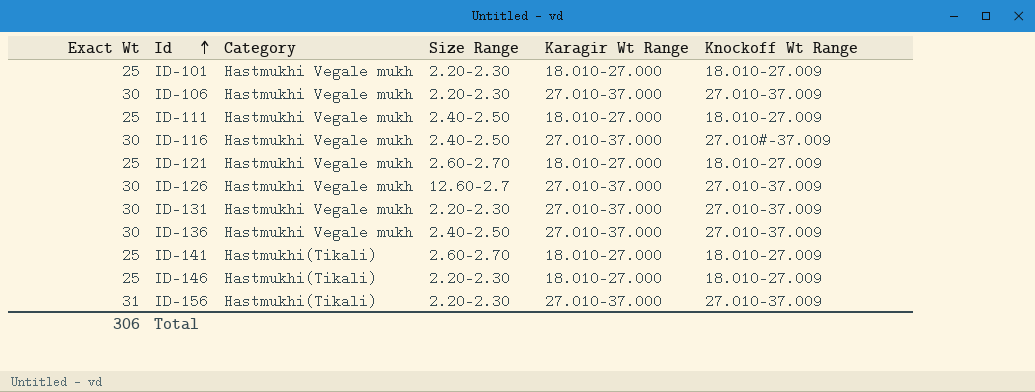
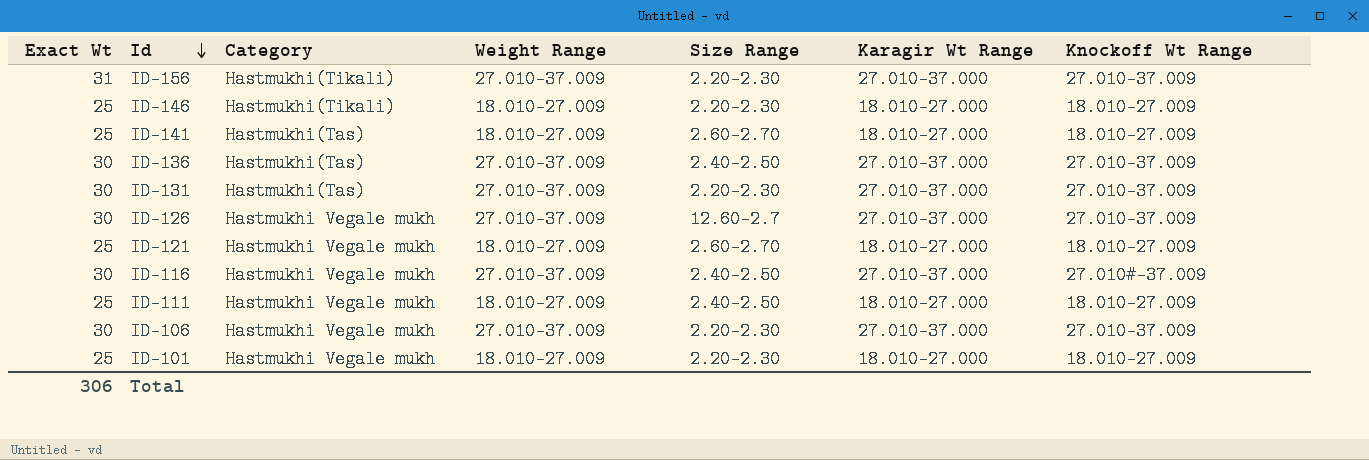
row order: Id ascending -> Id descending
column Weight Range | position: none -> 4
ID-141 | Category: Hastmukhi(Tikali) -> Hastmukhi(Tas)
ID-136 | Category: Hastmukhi Vegale mukh -> Hastmukhi(Tas)
ID-131 | Category: Hastmukhi Vegale mukh -> Hastmukhi(Tas)

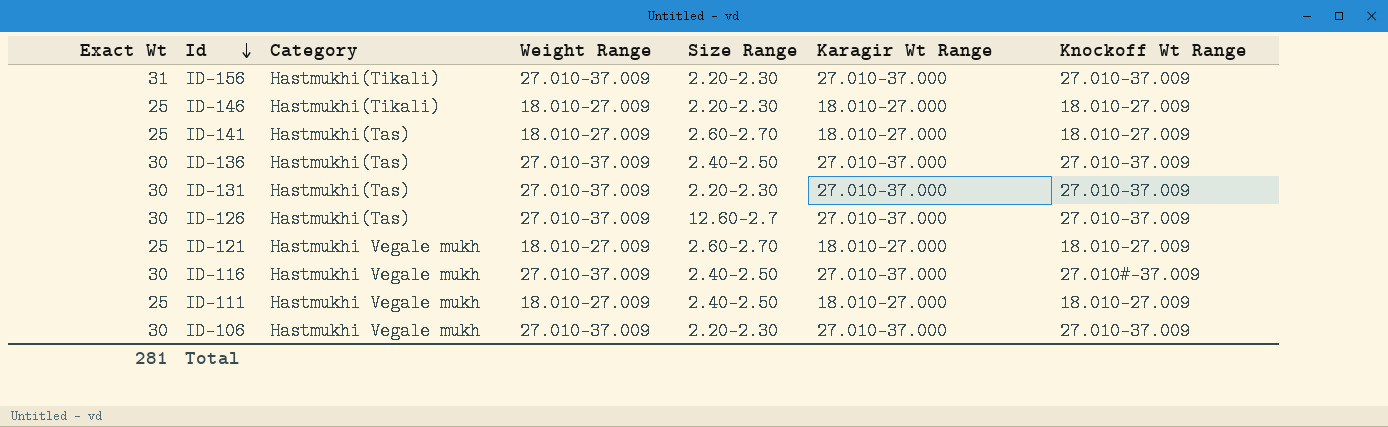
row ID-101: 25 | Hastmukhi Vegale mukh | 18.010-27.009 | 2.20-2.30 | 18.010-27.000 | 18.010-27.009 -> none
ID-126 | Category: Hastmukhi Vegale mukh -> Hastmukhi(Tas)
Total | Exact Wt: 306 -> 281

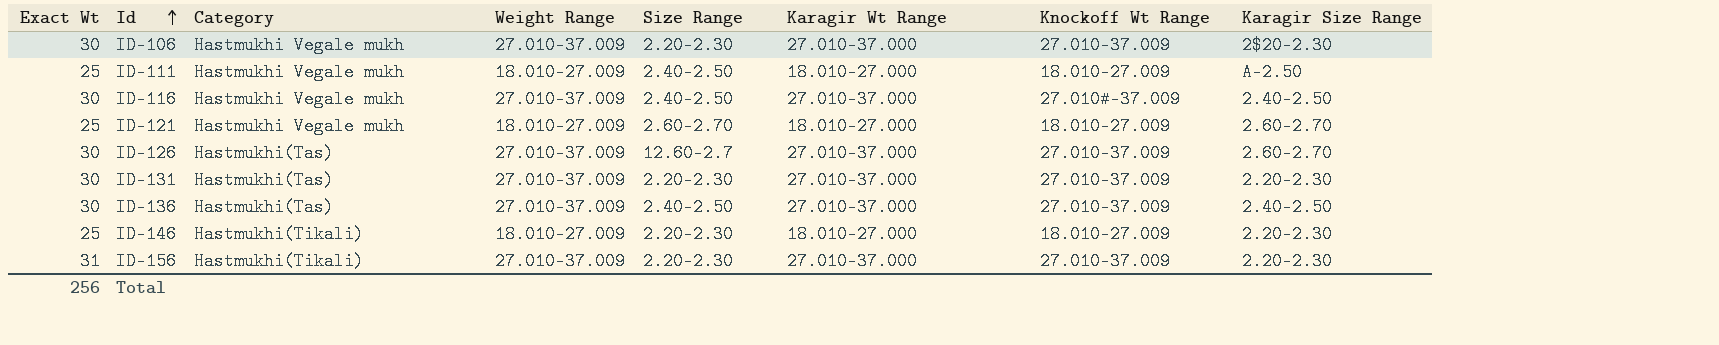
row order: Id descending -> Id ascending
column Karagir Size Range | position: none -> 8
row ID-141: 25 | Hastmukhi(Tas) | 18.010-27.009 | 2.60-2.70 | 18.010-27.000 | 18.010-27.009 -> none
Total | Exact Wt: 281 -> 256

